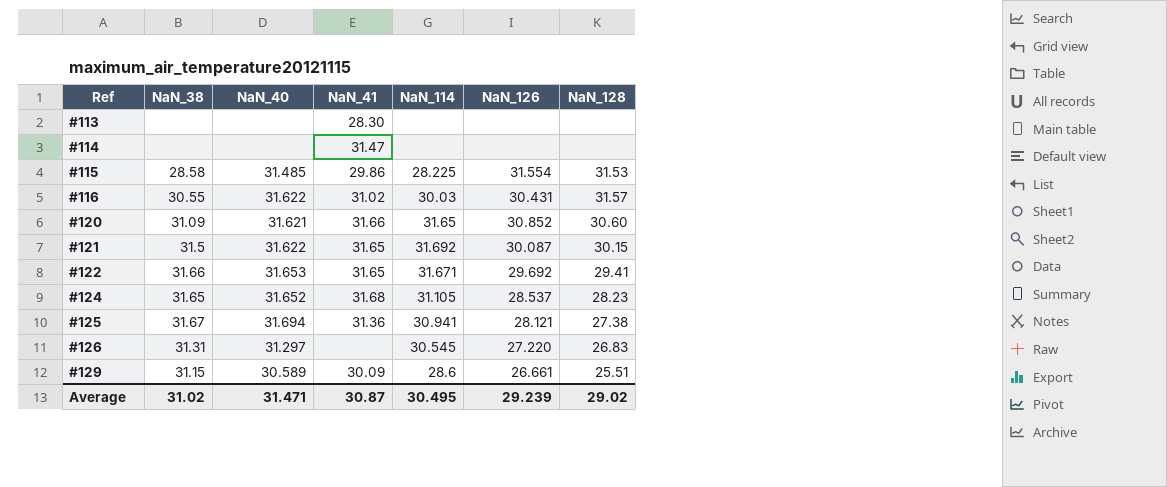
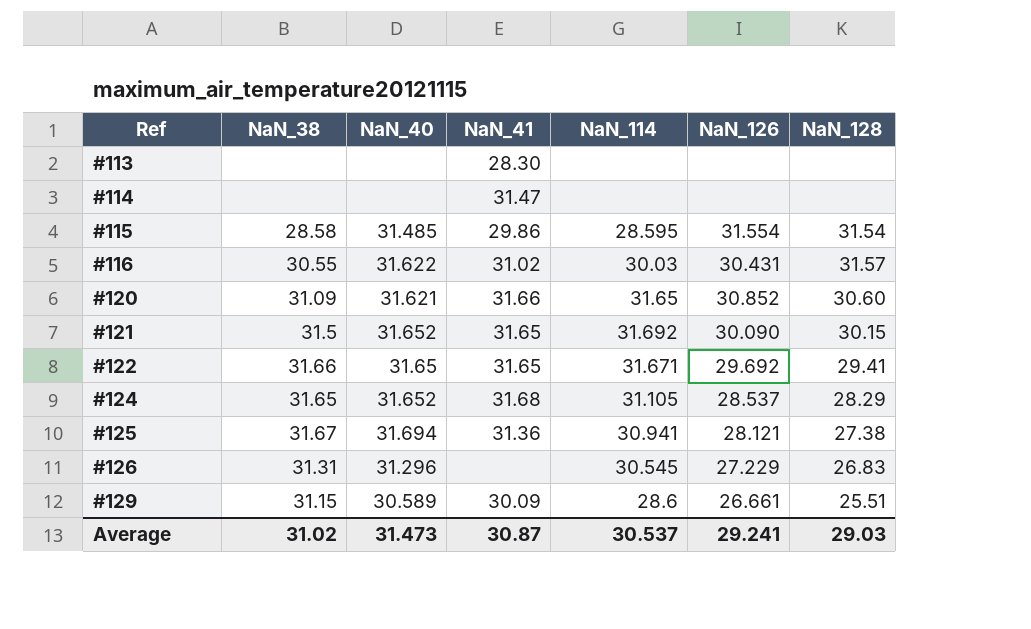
#115 | NaN_114: 28.225 -> 28.595
#115 | NaN_128: 31.53 -> 31.54
#121 | NaN_40: 31.622 -> 31.652
#121 | NaN_126: 30.087 -> 30.090
#122 | NaN_40: 31.653 -> 31.65
#124 | NaN_128: 28.23 -> 28.29
#126 | NaN_40: 31.297 -> 31.296
#126 | NaN_126: 27.220 -> 27.229
Average | NaN_40: 31.471 -> 31.473
Average | NaN_114: 30.495 -> 30.537
Average | NaN_126: 29.239 -> 29.241
Average | NaN_128: 29.02 -> 29.03

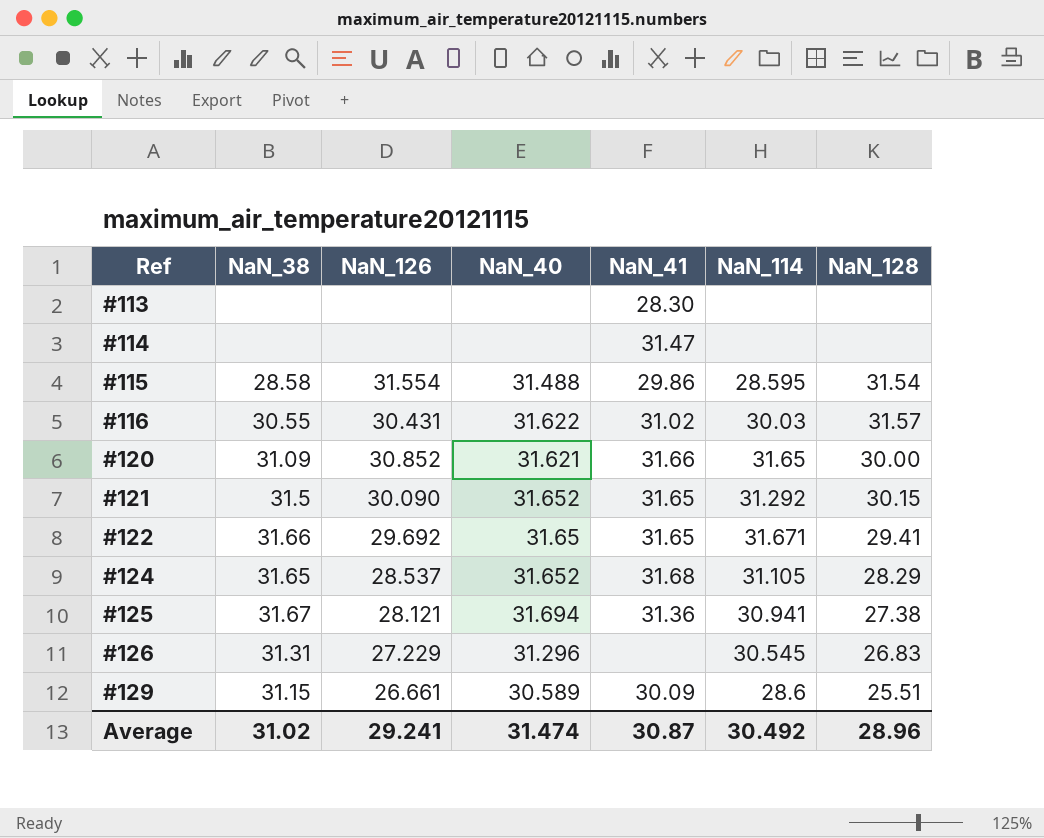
column NaN_126 | position: 6 -> 3
#115 | NaN_40: 31.485 -> 31.488
#120 | NaN_128: 30.60 -> 30.00
#121 | NaN_114: 31.692 -> 31.292
Average | NaN_40: 31.473 -> 31.474
Average | NaN_114: 30.537 -> 30.492
Average | NaN_128: 29.03 -> 28.96

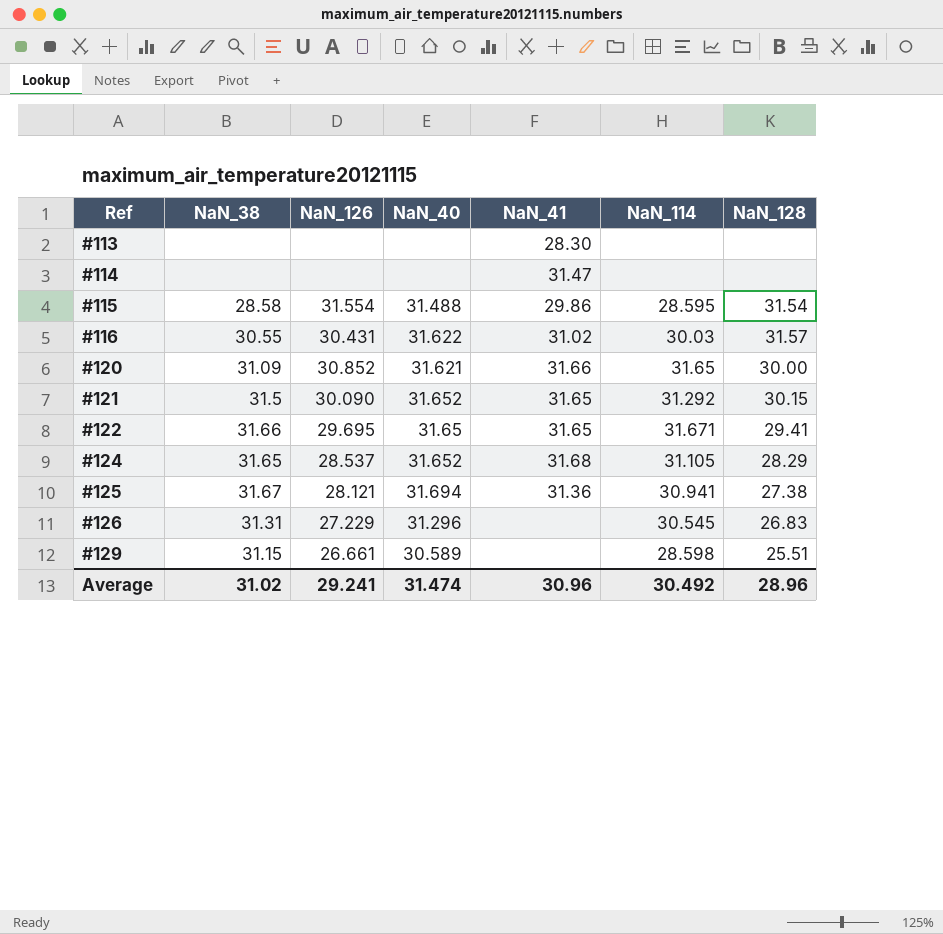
#122 | NaN_126: 29.692 -> 29.695
#129 | NaN_41: 30.09 -> none
#129 | NaN_114: 28.6 -> 28.598
Average | NaN_41: 30.87 -> 30.96

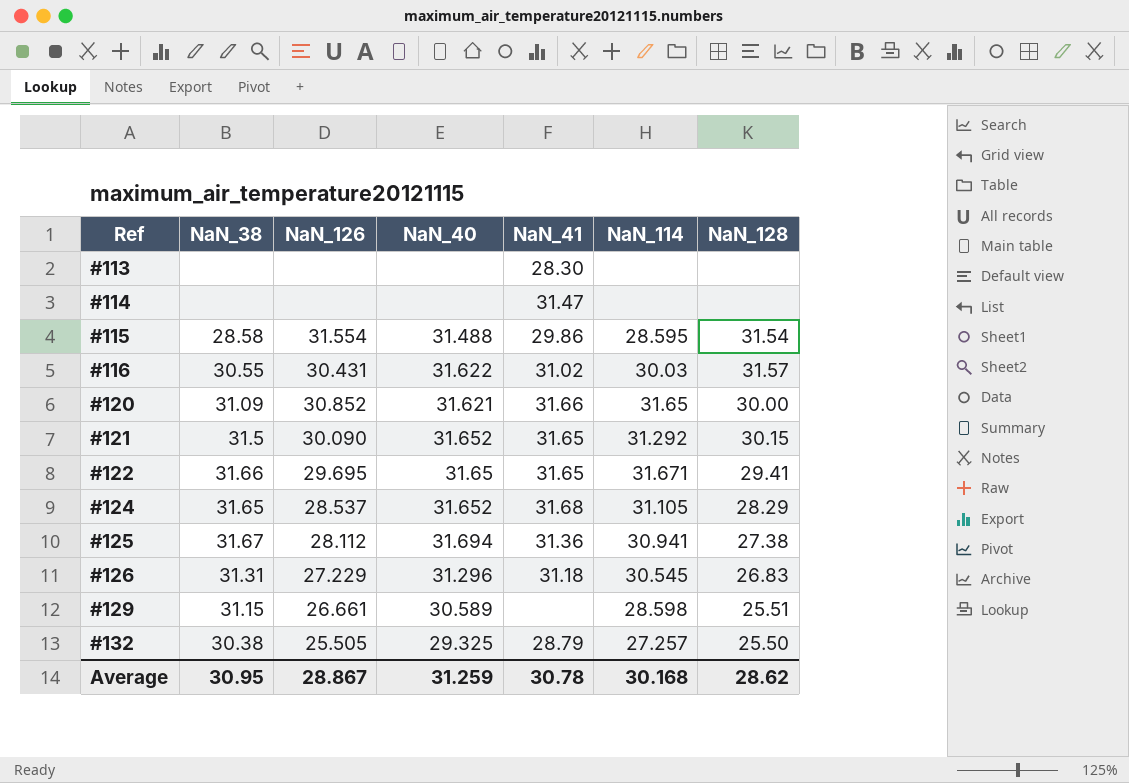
#125 | NaN_126: 28.121 -> 28.112
#126 | NaN_41: none -> 31.18
row #132: none -> 30.38 | 25.505 | 29.325 | 28.79 | 27.257 | 25.50
Average | NaN_38: 31.02 -> 30.95
Average | NaN_126: 29.241 -> 28.867
Average | NaN_40: 31.474 -> 31.259
Average | NaN_41: 30.96 -> 30.78
Average | NaN_114: 30.492 -> 30.168
Average | NaN_128: 28.96 -> 28.62

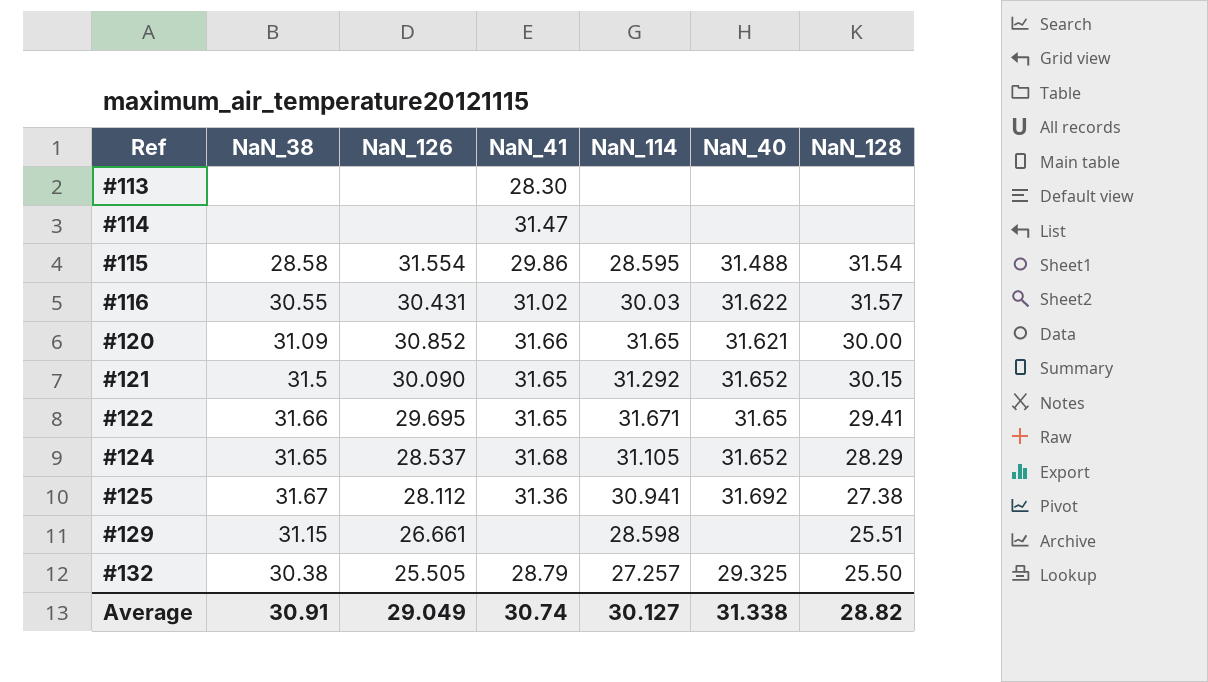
column NaN_40 | position: 4 -> 6
row #126: 31.31 | 27.229 | 31.296 | 31.18 | 30.545 | 26.83 -> none
#125 | NaN_40: 31.694 -> 31.692
#129 | NaN_40: 30.589 -> none
Average | NaN_38: 30.95 -> 30.91
Average | NaN_126: 28.867 -> 29.049
Average | NaN_41: 30.78 -> 30.74
Average | NaN_114: 30.168 -> 30.127
Average | NaN_40: 31.259 -> 31.338
Average | NaN_128: 28.62 -> 28.82

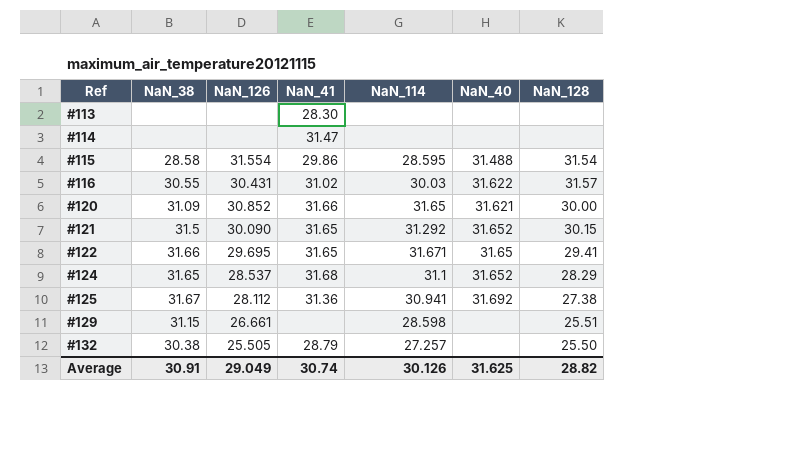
#124 | NaN_114: 31.105 -> 31.1
#132 | NaN_40: 29.325 -> none
Average | NaN_114: 30.127 -> 30.126
Average | NaN_40: 31.338 -> 31.625

